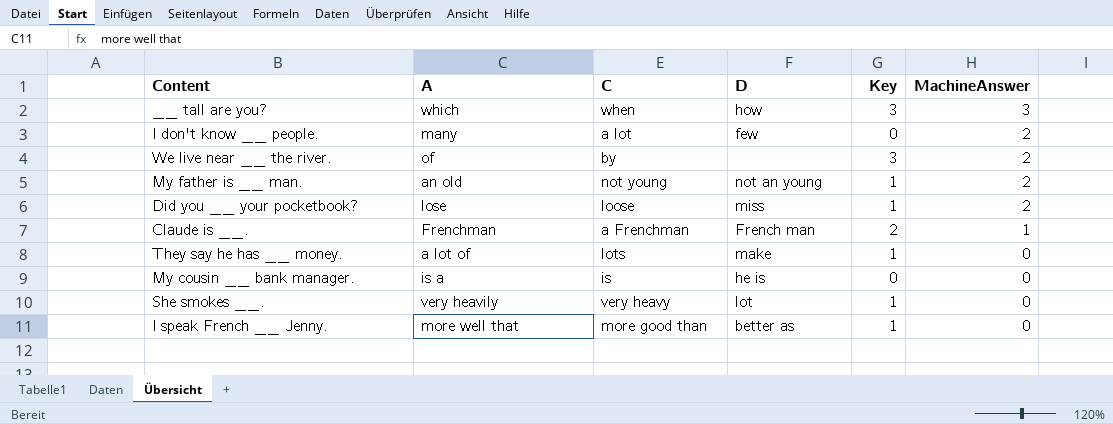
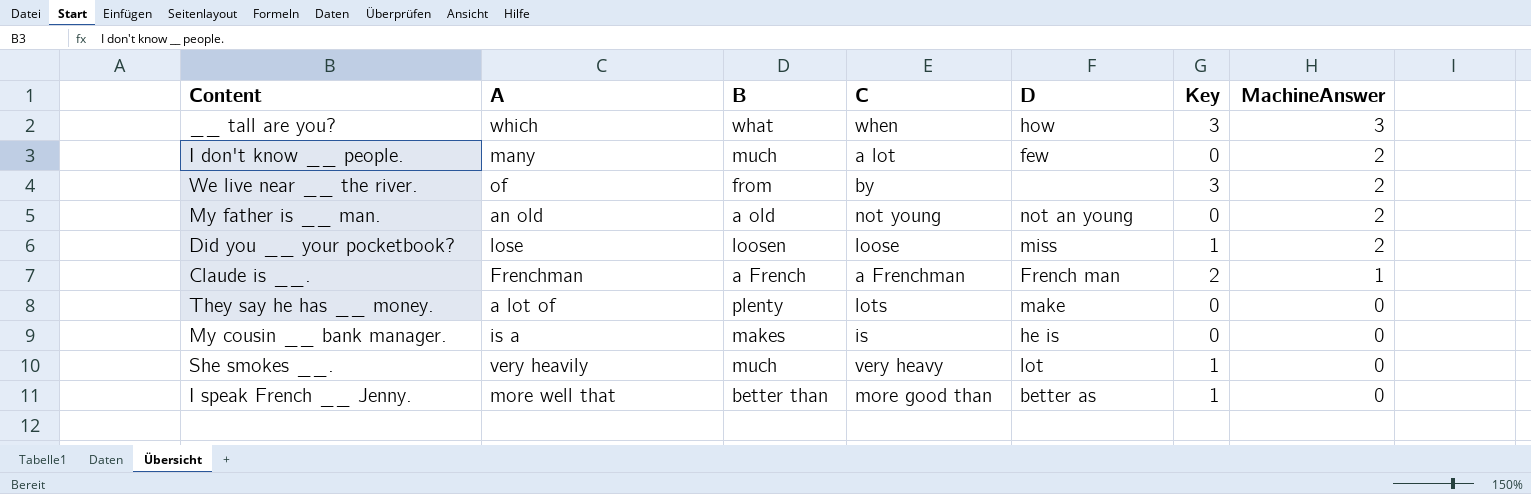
column B | position: none -> 3
My father is __ man. | Key: 1 -> 0
They say he has __ money. | Key: 1 -> 0

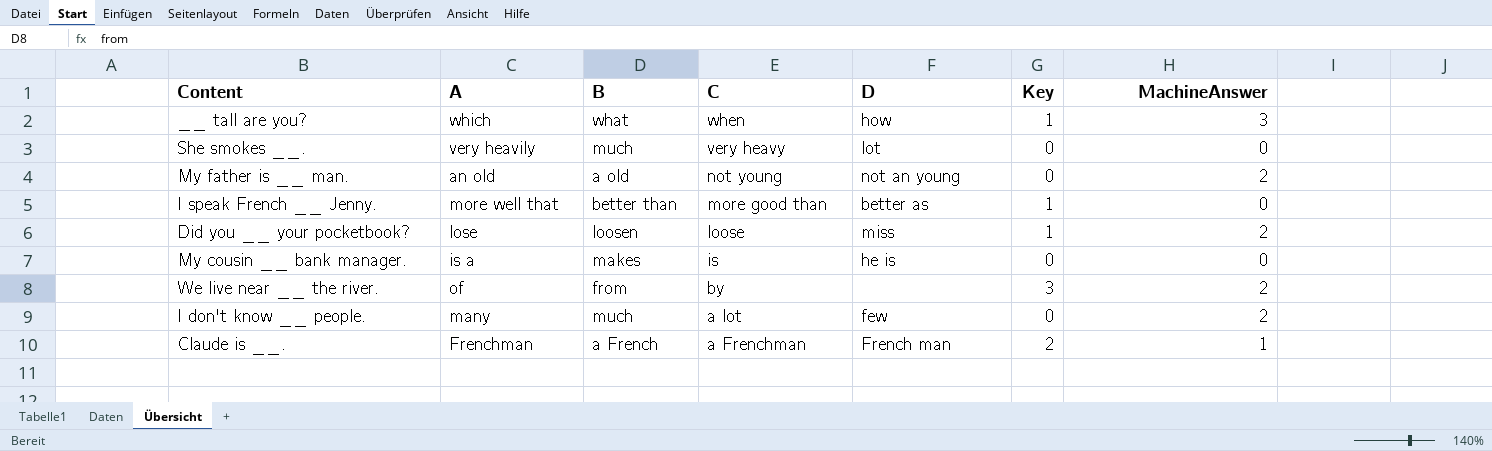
row order: MachineAnswer descending -> C descending
row They say he has __ money.: a lot of | plenty | lots | make | 0 | 0 -> none
__ tall are you? | Key: 3 -> 1
She smokes __. | Key: 1 -> 0

